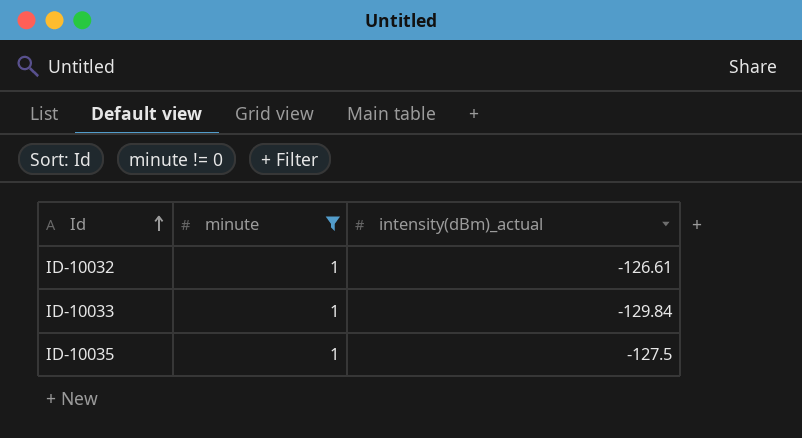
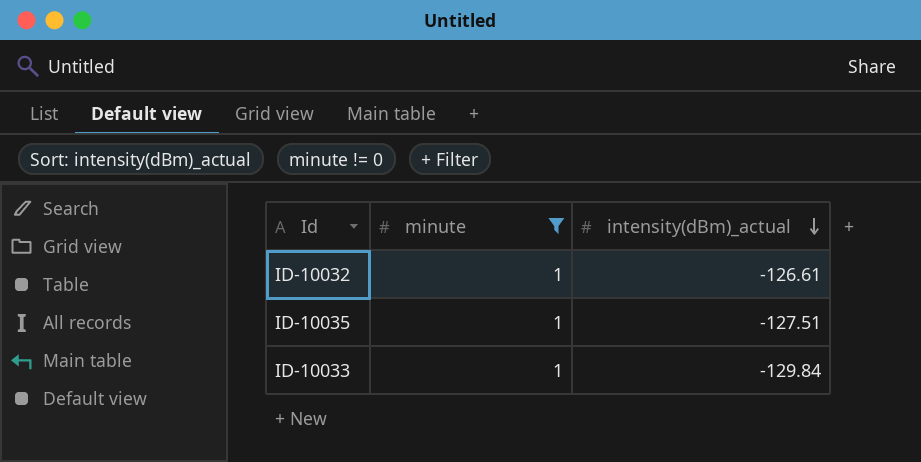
row order: Id ascending -> intensity(dBm)_actual descending
ID-10035 | intensity(dBm)_actual: -127.5 -> -127.51

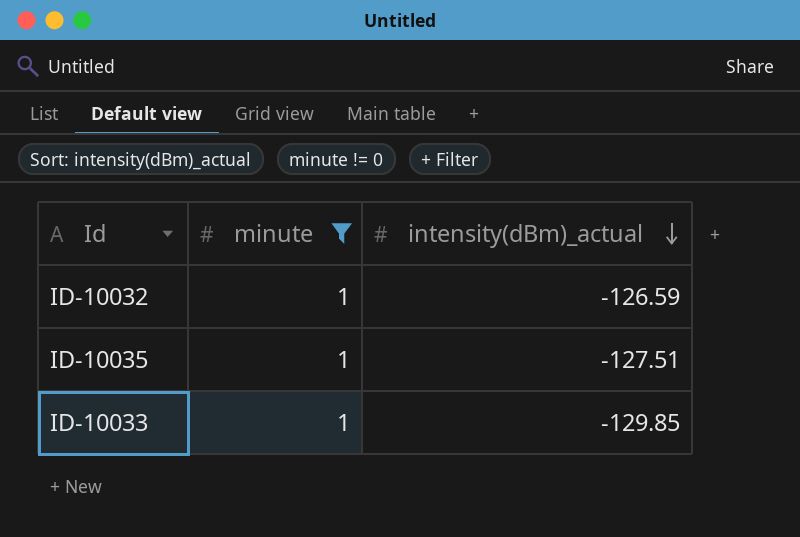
ID-10032 | intensity(dBm)_actual: -126.61 -> -126.59
ID-10033 | intensity(dBm)_actual: -129.84 -> -129.85

